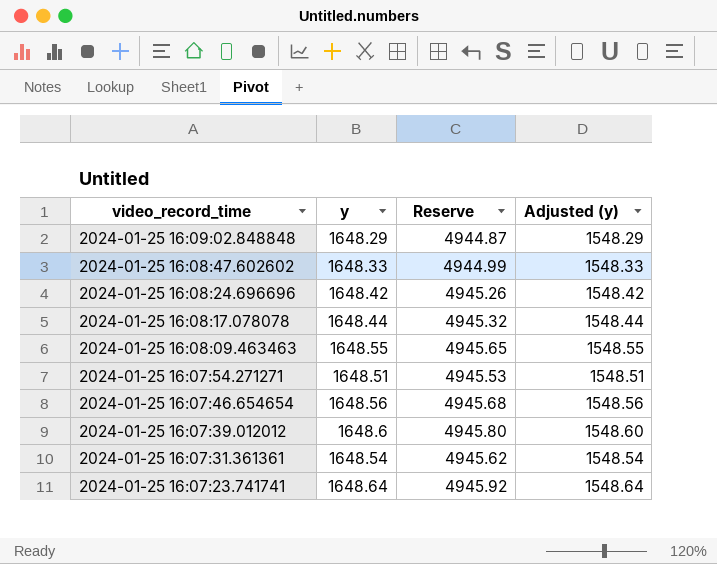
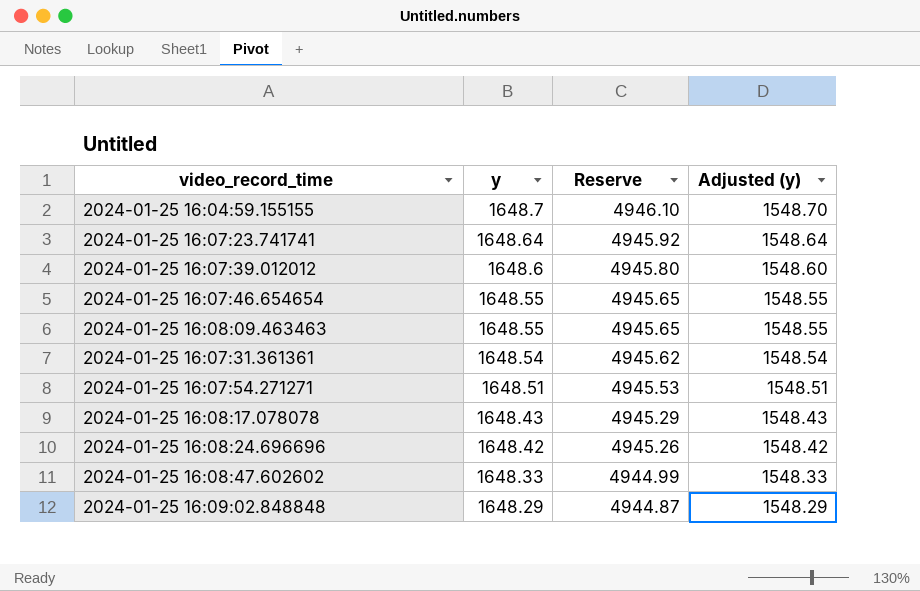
row order: video_record_time descending -> y descending
row 2024-01-25 16:04:59.155155: none -> 1648.7 | 4946.10 | 1548.70
2024-01-25 16:07:46.654654 | y: 1648.56 -> 1648.55
2024-01-25 16:07:46.654654 | Reserve: 4945.68 -> 4945.65
2024-01-25 16:07:46.654654 | Adjusted (y): 1548.56 -> 1548.55
2024-01-25 16:08:17.078078 | y: 1648.44 -> 1648.43
2024-01-25 16:08:17.078078 | Reserve: 4945.32 -> 4945.29
2024-01-25 16:08:17.078078 | Adjusted (y): 1548.44 -> 1548.43

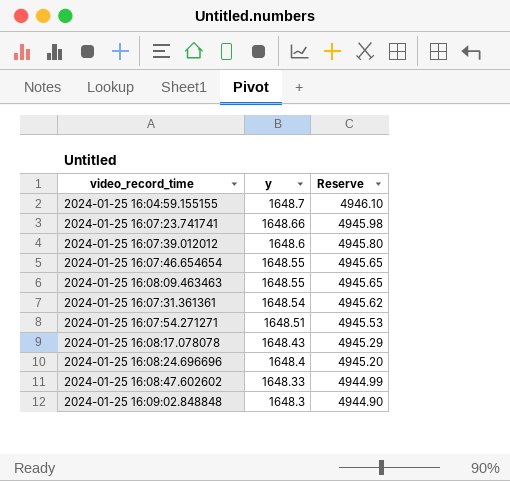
column Adjusted (y) | formula: [y] - 100 -> none
2024-01-25 16:07:23.741741 | y: 1648.64 -> 1648.66
2024-01-25 16:07:23.741741 | Reserve: 4945.92 -> 4945.98
2024-01-25 16:08:24.696696 | y: 1648.42 -> 1648.4
2024-01-25 16:08:24.696696 | Reserve: 4945.26 -> 4945.20
2024-01-25 16:09:02.848848 | y: 1648.29 -> 1648.3
2024-01-25 16:09:02.848848 | Reserve: 4944.87 -> 4944.90

